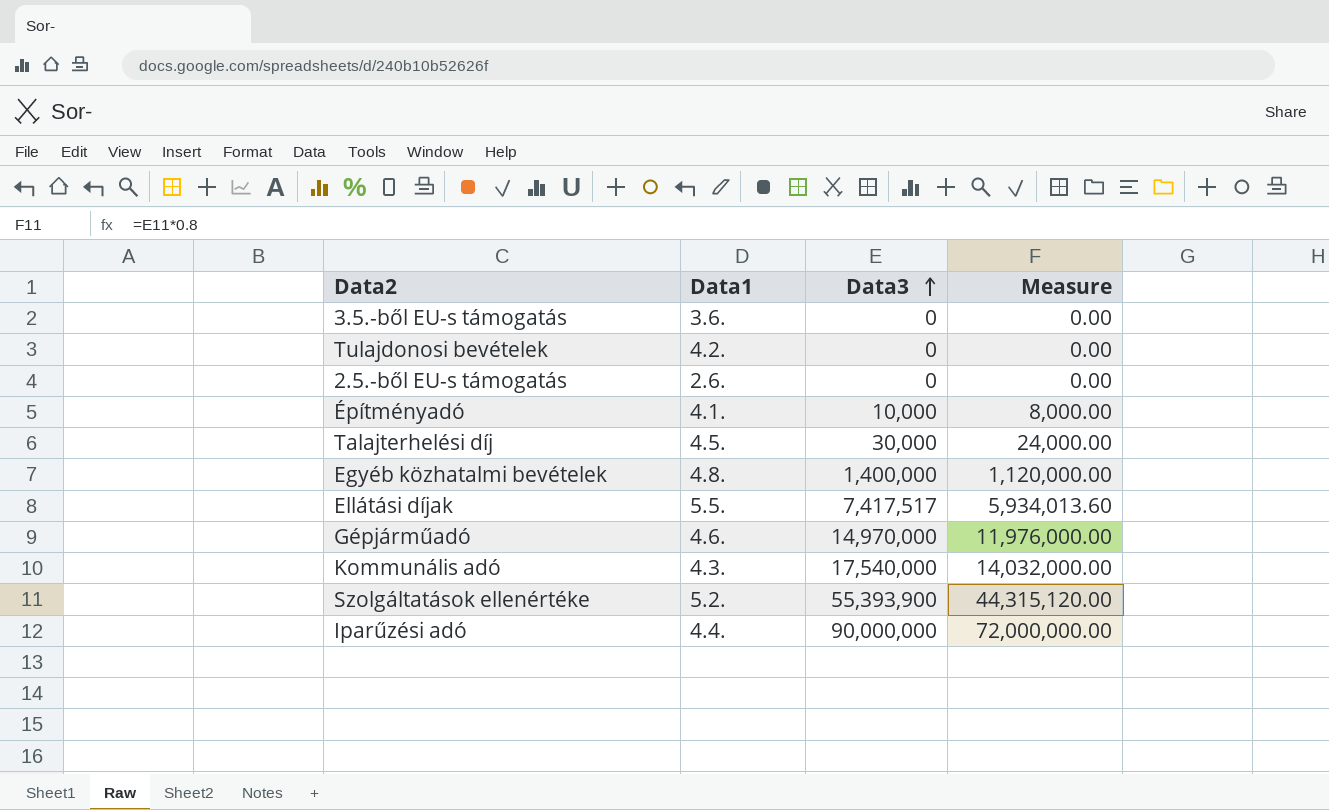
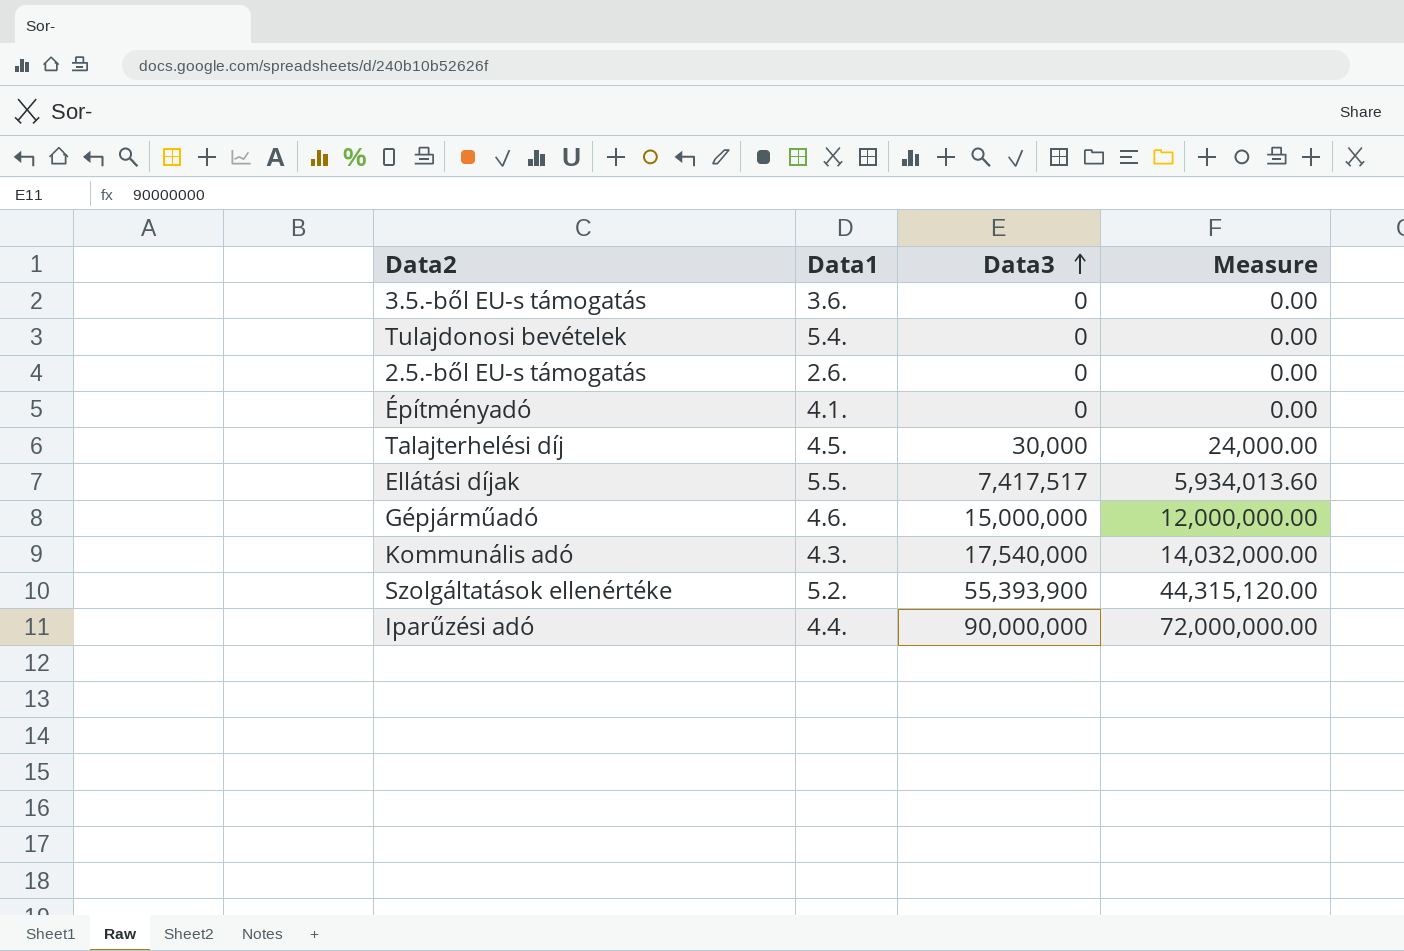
row Egyéb közhatalmi bevételek: 4.8. | 1,400,000 | 1,120,000.00 -> none
Tulajdonosi bevételek | Data1: 4.2. -> 5.4.
Építményadó | Data3: 10,000 -> 0
Építményadó | Measure: 8,000.00 -> 0.00
Gépjárműadó | Data3: 14,970,000 -> 15,000,000
Gépjárműadó | Measure: 11,976,000.00 -> 12,000,000.00

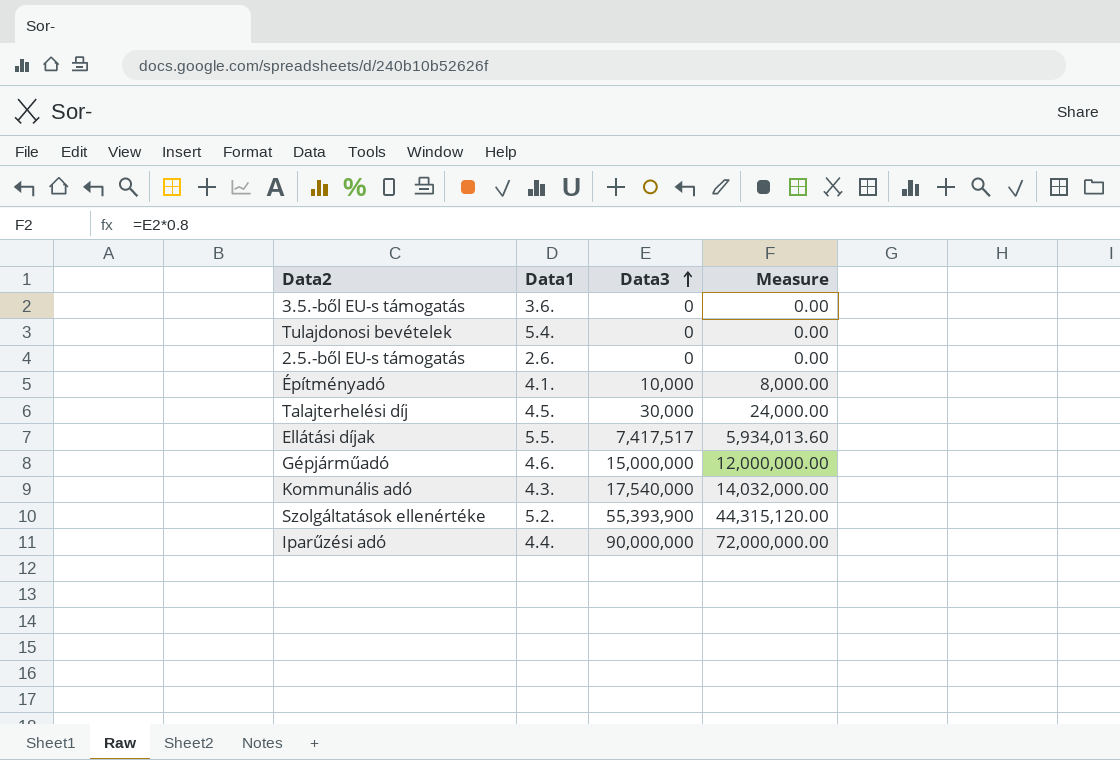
Építményadó | Data3: 0 -> 10,000
Építményadó | Measure: 0.00 -> 8,000.00

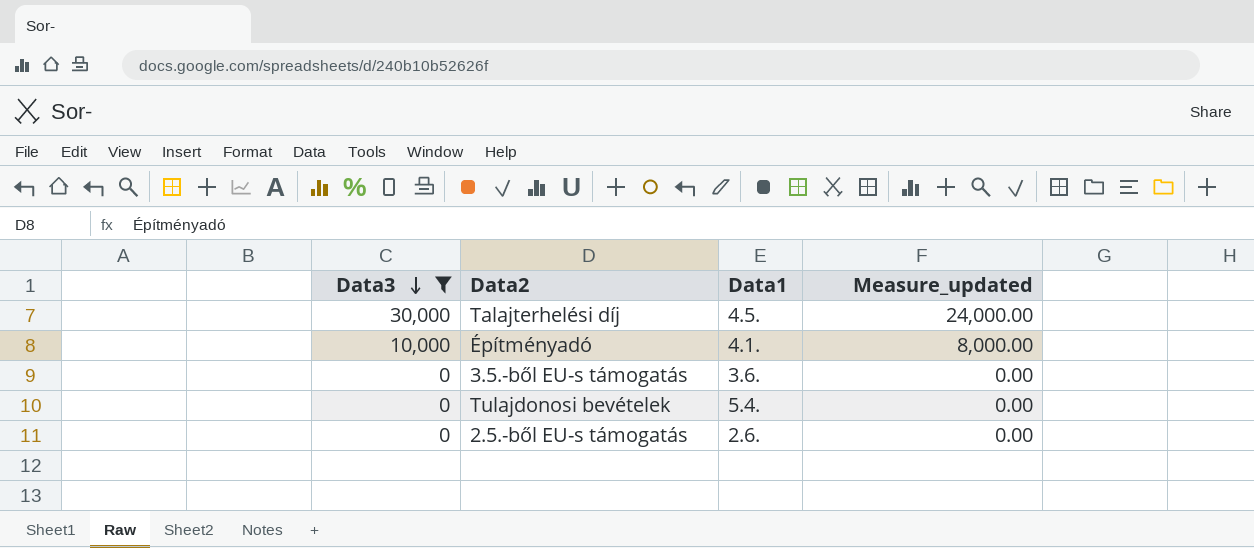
filter: none -> Data3 <= 30,000
row order: Data3 ascending -> Data3 descending
column Data3 | position: 3 -> 1
column name: Measure -> Measure_updated

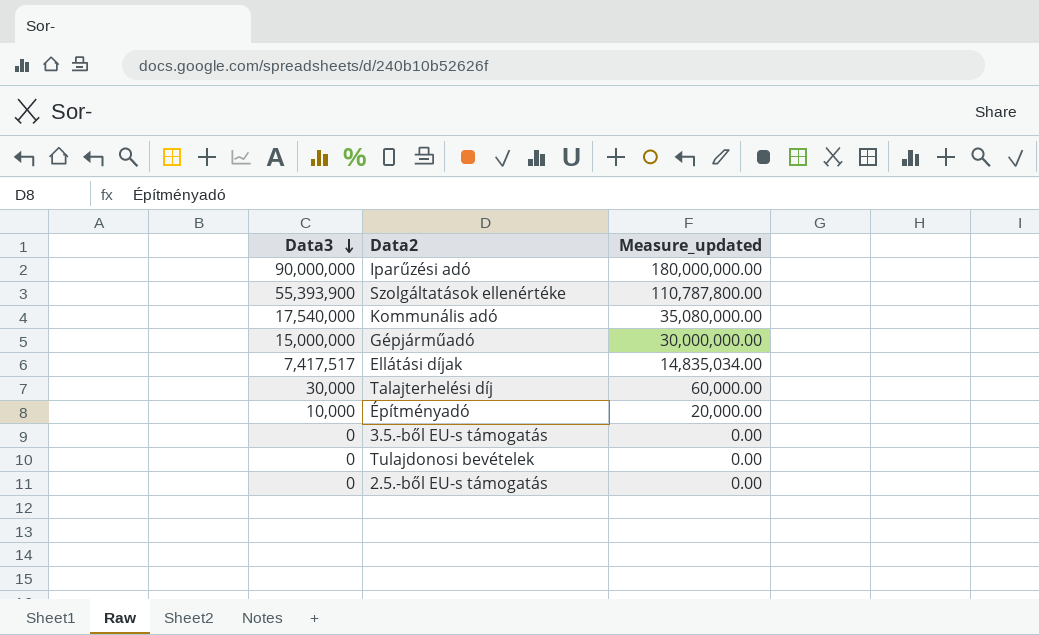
filter: Data3 <= 30,000 -> none
column Data1 | position: 3 -> none
column Measure_updated | formula: [Data3] * 0.8 -> [Data3] * 2

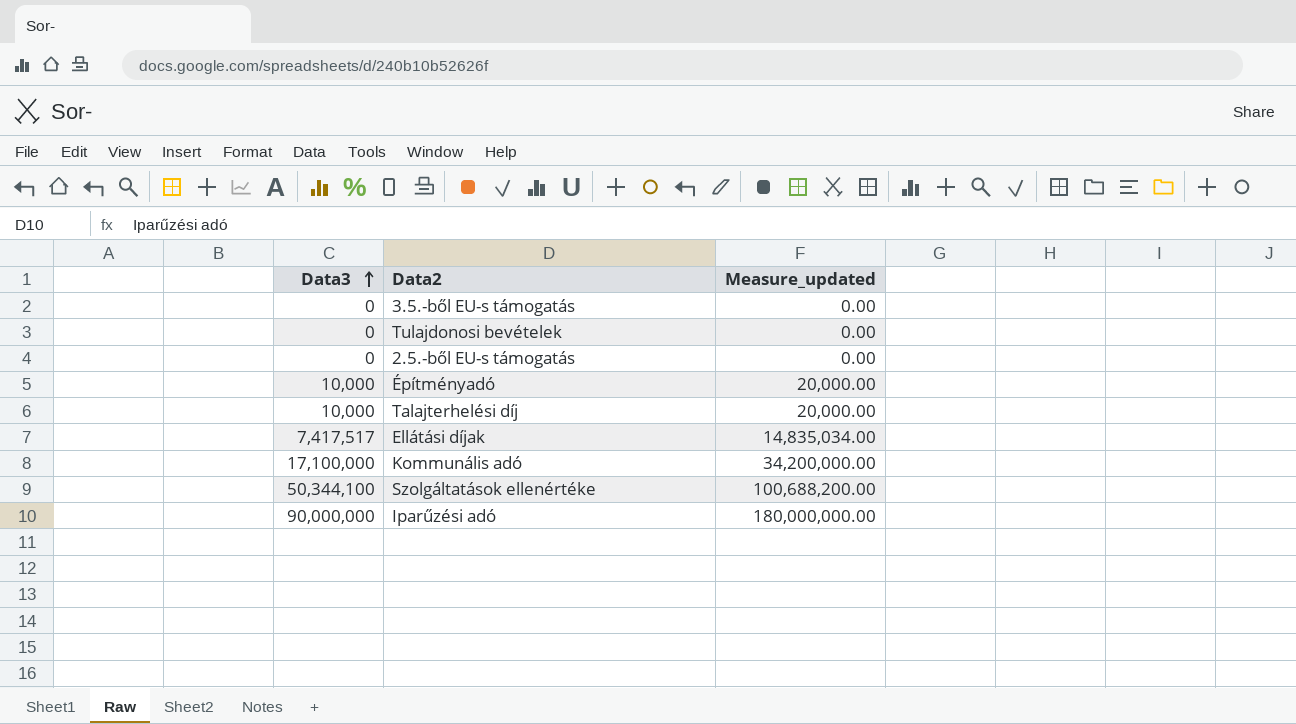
row order: Data3 descending -> Data3 ascending
row Gépjárműadó: 15,000,000 | 30,000,000.00 -> none
Talajterhelési díj | Data3: 30,000 -> 10,000
Talajterhelési díj | Measure_updated: 60,000.00 -> 20,000.00
Kommunális adó | Data3: 17,540,000 -> 17,100,000
Kommunális adó | Measure_updated: 35,080,000.00 -> 34,200,000.00
Szolgáltatások ellenértéke | Data3: 55,393,900 -> 50,344,100
Szolgáltatások ellenértéke | Measure_updated: 110,787,800.00 -> 100,688,200.00

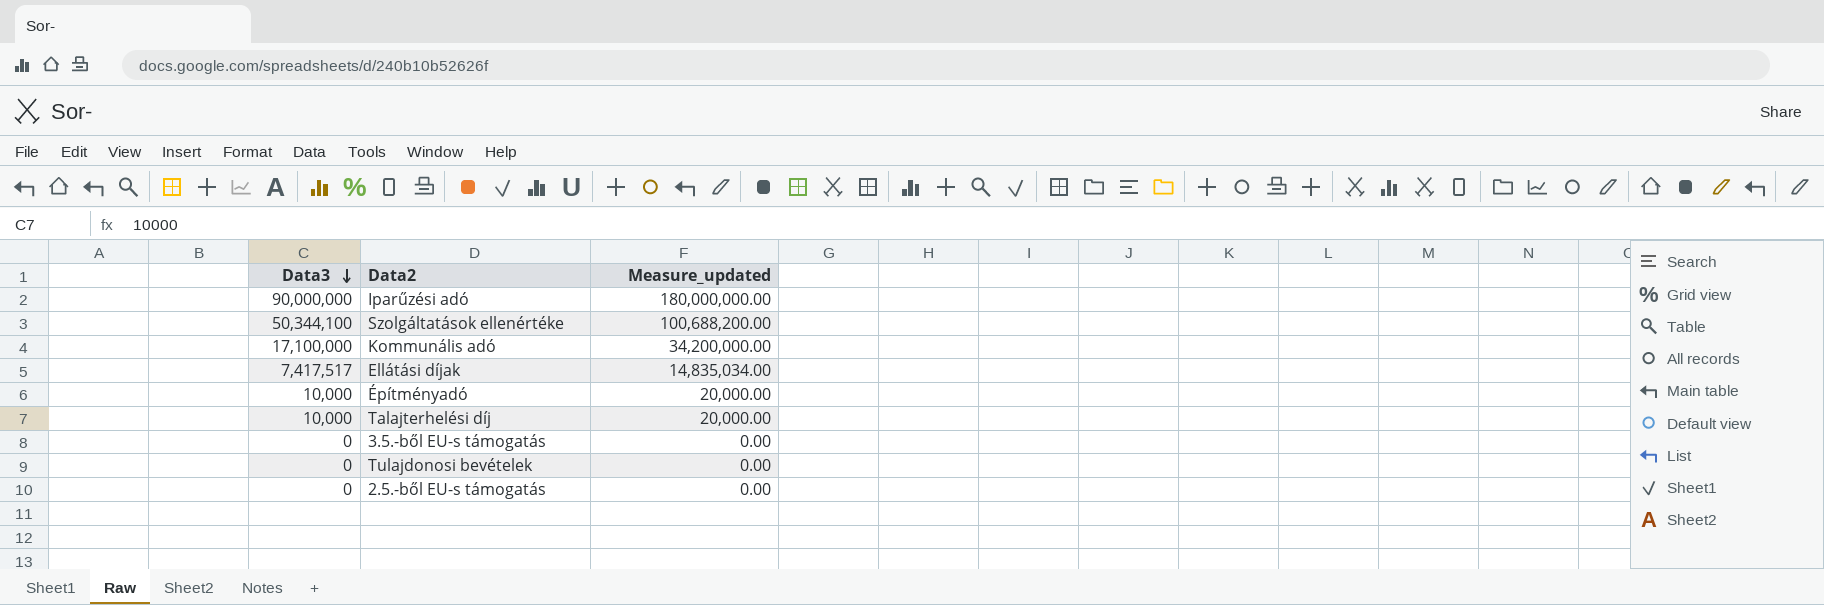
row order: Data3 ascending -> Data3 descending

